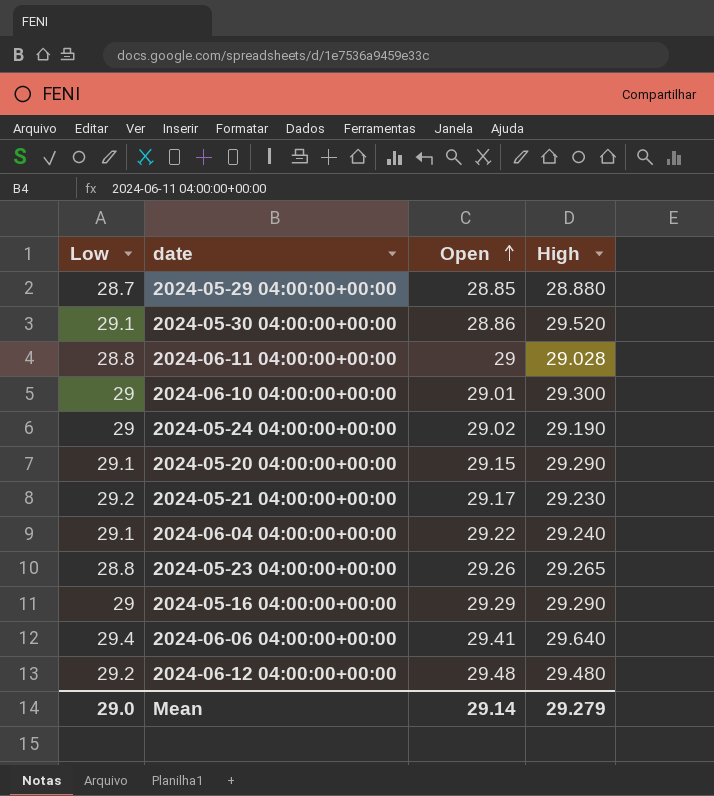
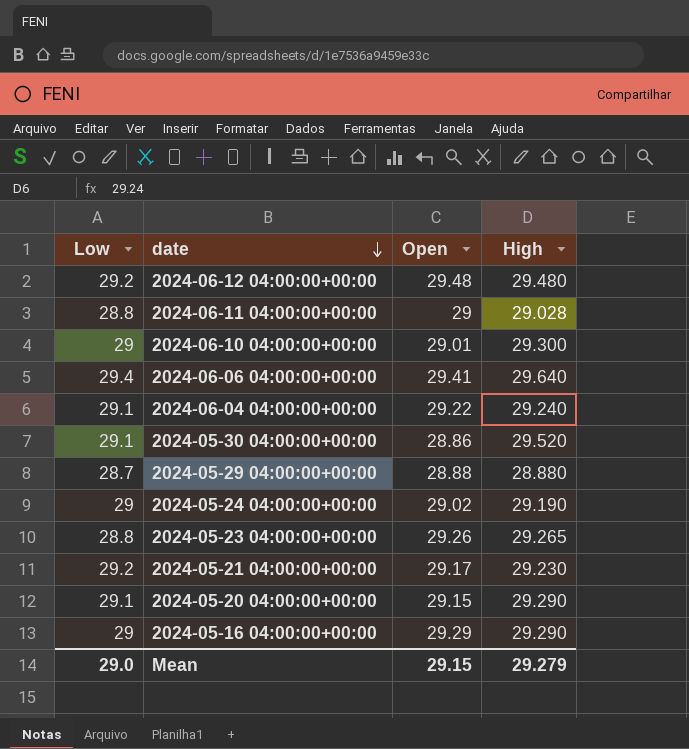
row order: Open ascending -> date descending
2024-05-29 04:00:00+00:00 | Open: 28.85 -> 28.88
Mean | Open: 29.14 -> 29.15

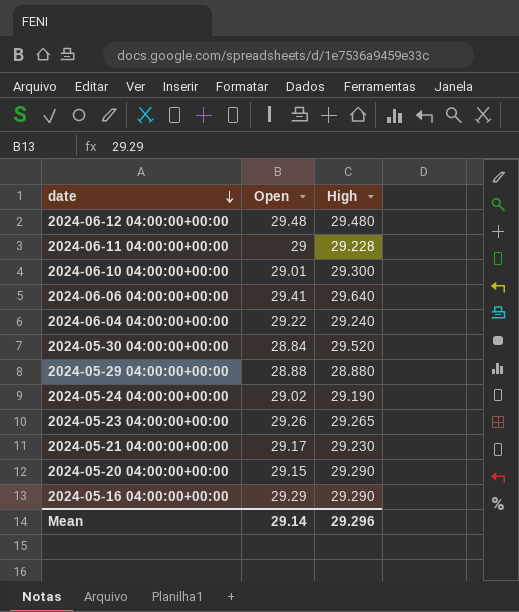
column Low | position: 1 -> none
2024-06-11 04:00:00+00:00 | High: 29.028 -> 29.228
2024-05-30 04:00:00+00:00 | Open: 28.86 -> 28.84
Mean | Open: 29.15 -> 29.14
Mean | High: 29.279 -> 29.296

